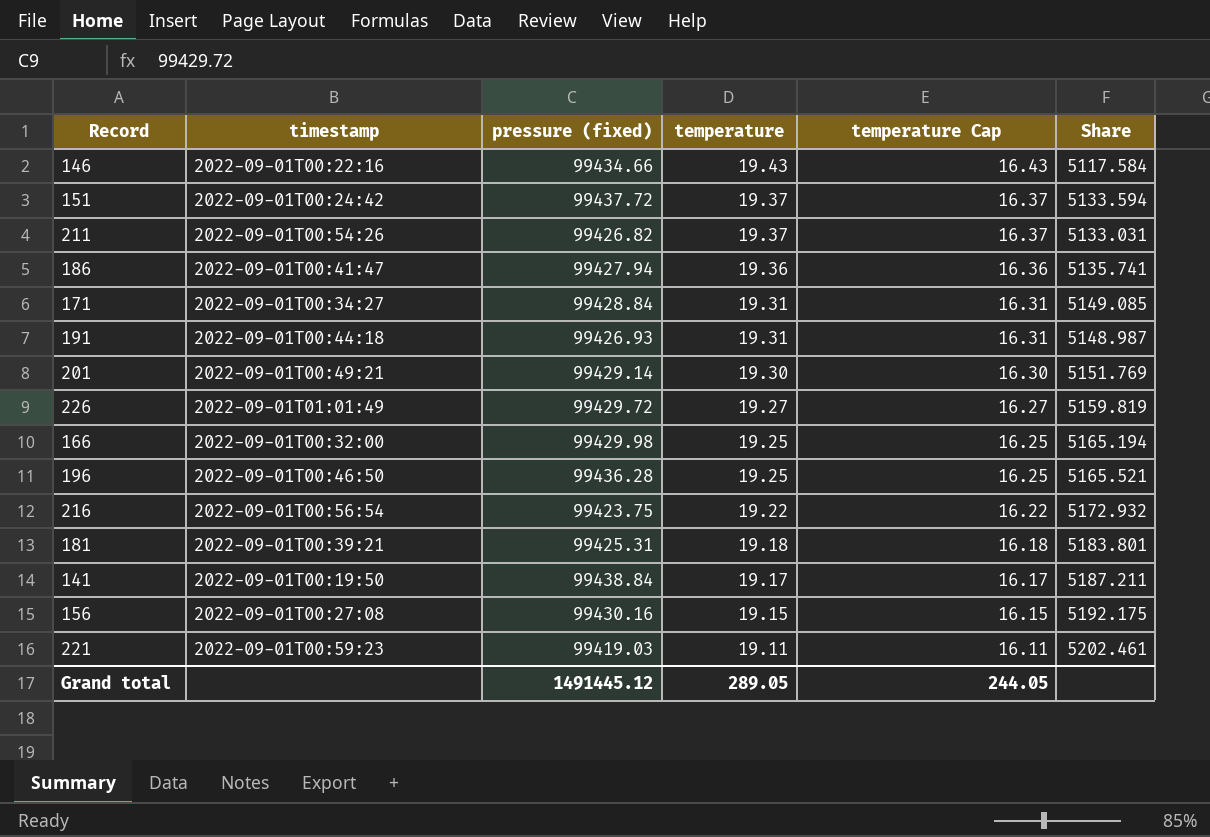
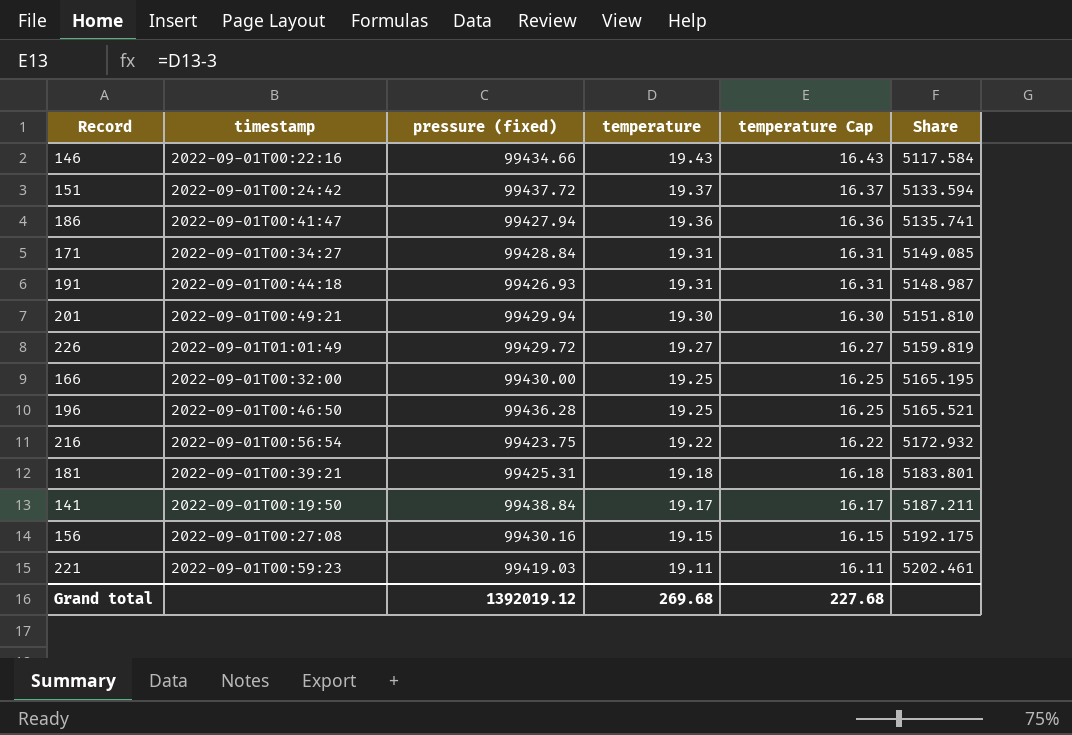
row 211: 2022-09-01T00:54:26 | 99426.82 | 19.37 | 16.37 | 5133.031 -> none
201 | pressure (fixed): 99429.14 -> 99429.94
201 | Share: 5151.769 -> 5151.810
166 | pressure (fixed): 99429.98 -> 99430.00
166 | Share: 5165.194 -> 5165.195
Grand total | pressure (fixed): 1491445.12 -> 1392019.12
Grand total | temperature: 289.05 -> 269.68
Grand total | temperature Cap: 244.05 -> 227.68

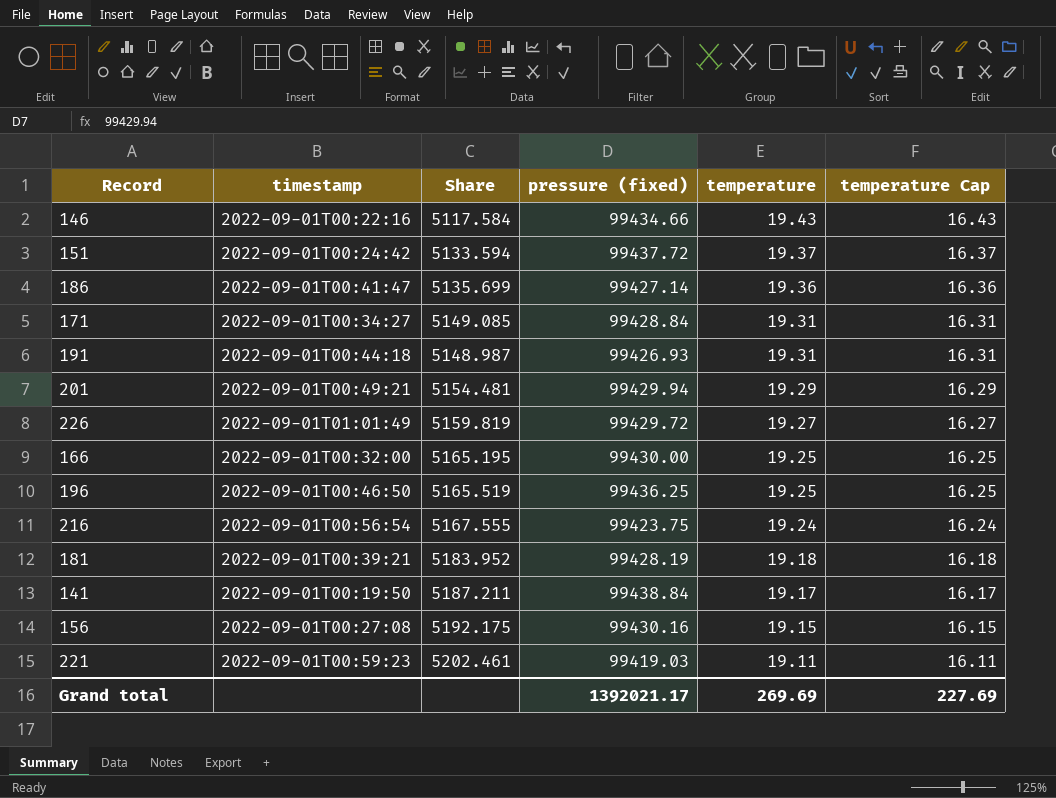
column Share | position: 6 -> 3
186 | Share: 5135.741 -> 5135.699
186 | pressure (fixed): 99427.94 -> 99427.14
201 | Share: 5151.810 -> 5154.481
201 | temperature: 19.30 -> 19.29
201 | temperature Cap: 16.30 -> 16.29
196 | Share: 5165.521 -> 5165.519
196 | pressure (fixed): 99436.28 -> 99436.25
216 | Share: 5172.932 -> 5167.555
216 | temperature: 19.22 -> 19.24
216 | temperature Cap: 16.22 -> 16.24
181 | Share: 5183.801 -> 5183.952
181 | pressure (fixed): 99425.31 -> 99428.19
Grand total | pressure (fixed): 1392019.12 -> 1392021.17
Grand total | temperature: 269.68 -> 269.69
Grand total | temperature Cap: 227.68 -> 227.69

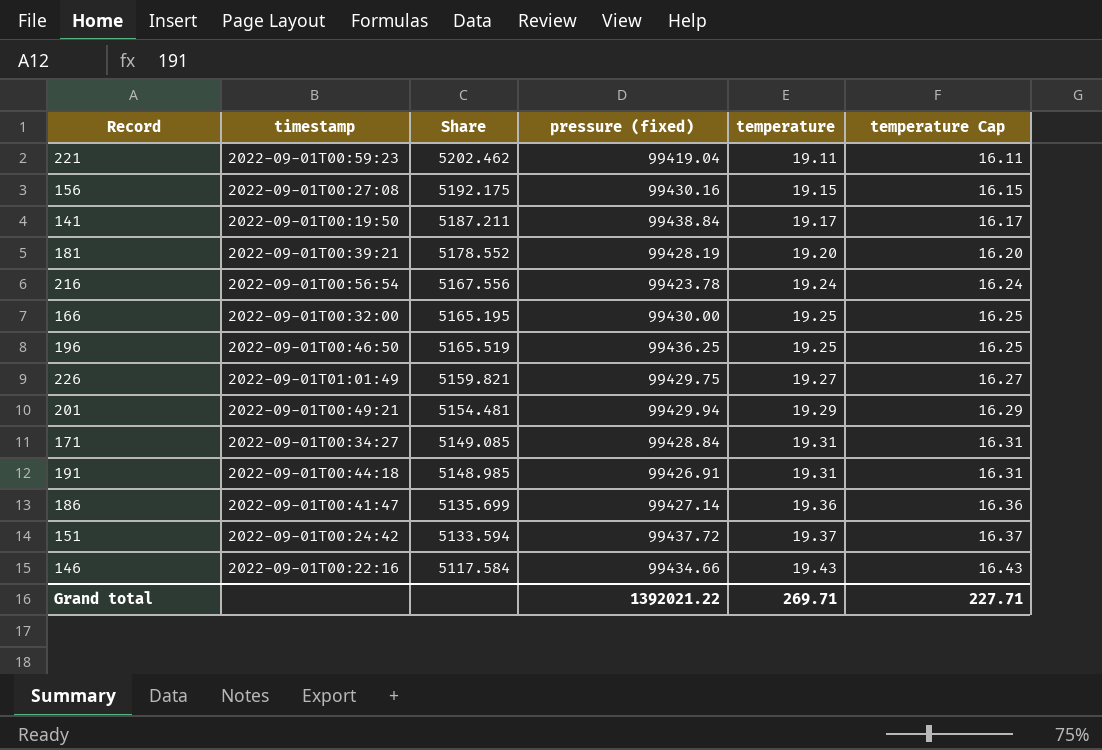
row order: temperature descending -> temperature ascending
221 | Share: 5202.461 -> 5202.462
221 | pressure (fixed): 99419.03 -> 99419.04
181 | Share: 5183.952 -> 5178.552
181 | temperature: 19.18 -> 19.20
181 | temperature Cap: 16.18 -> 16.20
216 | Share: 5167.555 -> 5167.556
216 | pressure (fixed): 99423.75 -> 99423.78
226 | Share: 5159.819 -> 5159.821
226 | pressure (fixed): 99429.72 -> 99429.75
191 | Share: 5148.987 -> 5148.985
191 | pressure (fixed): 99426.93 -> 99426.91
Grand total | pressure (fixed): 1392021.17 -> 1392021.22
Grand total | temperature: 269.69 -> 269.71
Grand total | temperature Cap: 227.69 -> 227.71

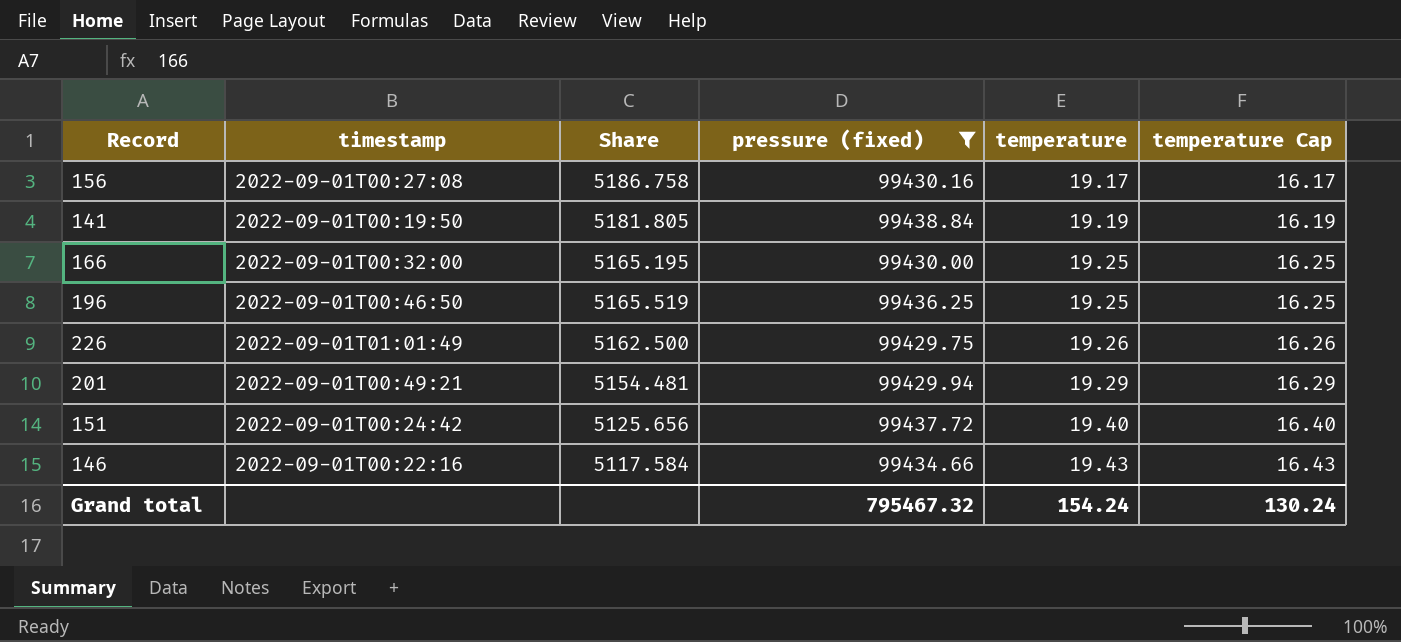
filter: none -> pressure (fixed) >= 99429.75
156 | Share: 5192.175 -> 5186.758
156 | temperature: 19.15 -> 19.17
156 | temperature Cap: 16.15 -> 16.17
141 | Share: 5187.211 -> 5181.805
141 | temperature: 19.17 -> 19.19
141 | temperature Cap: 16.17 -> 16.19
226 | Share: 5159.821 -> 5162.500
226 | temperature: 19.27 -> 19.26
226 | temperature Cap: 16.27 -> 16.26
151 | Share: 5133.594 -> 5125.656
151 | temperature: 19.37 -> 19.40
151 | temperature Cap: 16.37 -> 16.40
Grand total | pressure (fixed): 1392021.22 -> 795467.32
Grand total | temperature: 269.71 -> 154.24
Grand total | temperature Cap: 227.71 -> 130.24

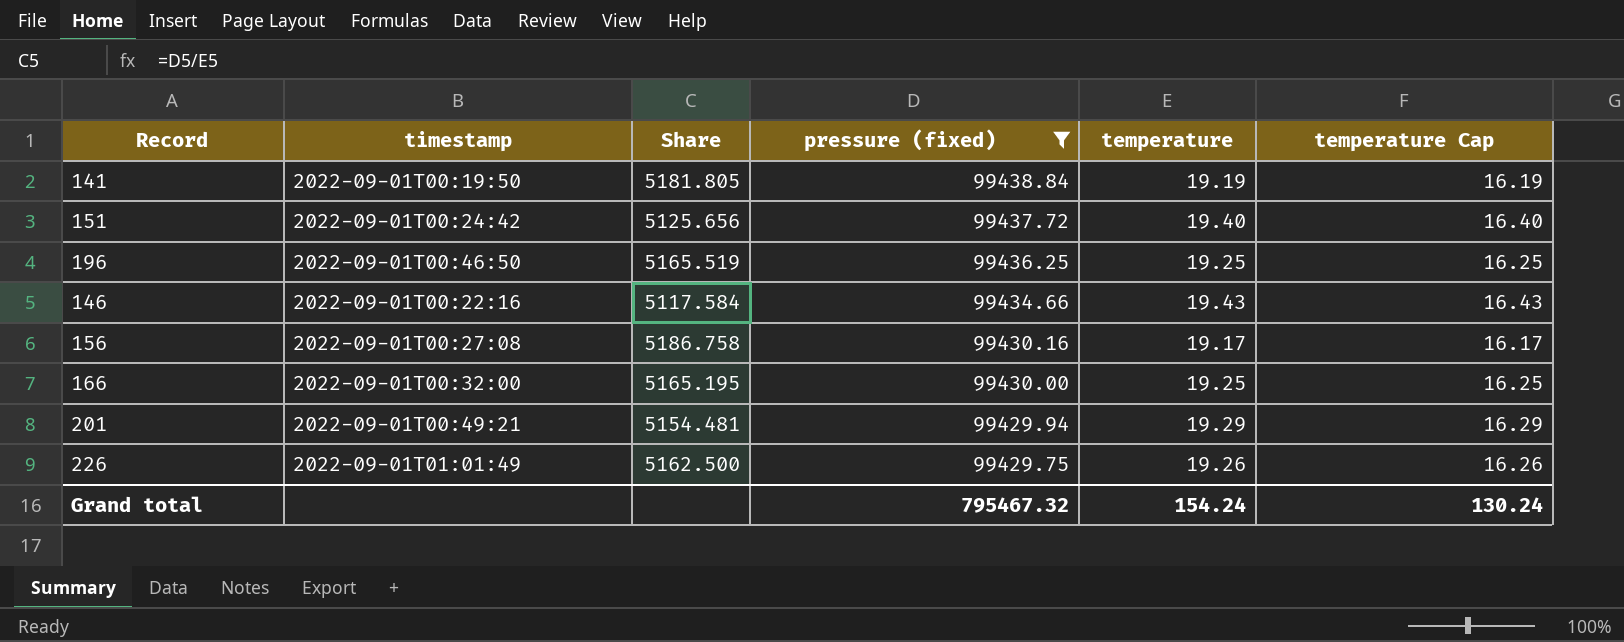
row order: temperature ascending -> pressure (fixed) descending

